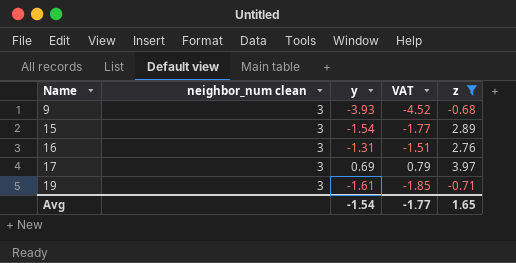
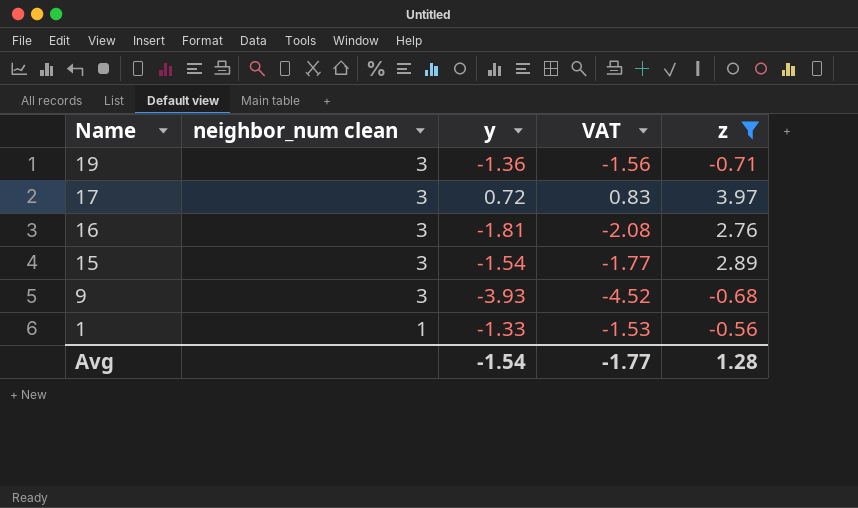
row order: Name ascending -> Name descending
19 | y: -1.61 -> -1.36
19 | VAT: -1.85 -> -1.56
17 | y: 0.69 -> 0.72
17 | VAT: 0.79 -> 0.83
16 | y: -1.31 -> -1.81
16 | VAT: -1.51 -> -2.08
row 1: none -> 1 | -1.33 | -1.53 | -0.56
Avg | z: 1.65 -> 1.28

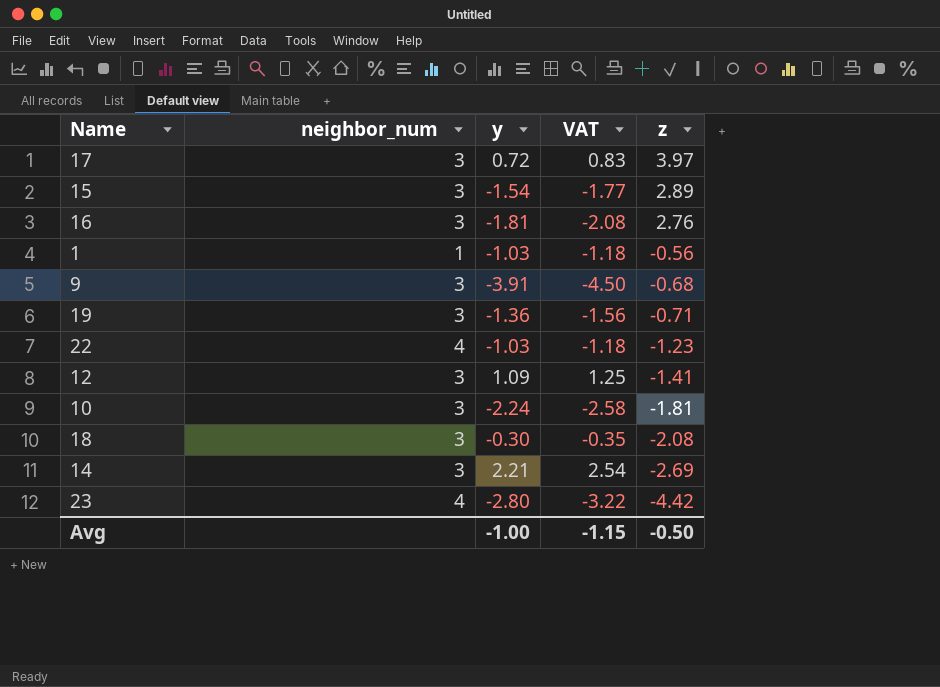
filter: z >= -0.71 -> none
row order: Name descending -> z descending
column name: neighbor_num clean -> neighbor_num
1 | y: -1.33 -> -1.03
1 | VAT: -1.53 -> -1.18
9 | y: -3.93 -> -3.91
9 | VAT: -4.52 -> -4.50
Avg | y: -1.54 -> -1.00
Avg | VAT: -1.77 -> -1.15
Avg | z: 1.28 -> -0.50

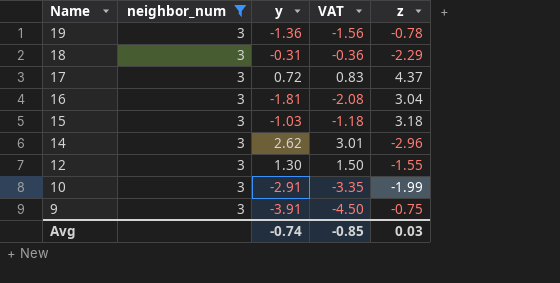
filter: none -> neighbor_num = 3
row order: z descending -> Name descending
19 | z: -0.71 -> -0.78
18 | y: -0.30 -> -0.31
18 | VAT: -0.35 -> -0.36
18 | z: -2.08 -> -2.29
17 | z: 3.97 -> 4.37
16 | z: 2.76 -> 3.04
15 | y: -1.54 -> -1.03
15 | VAT: -1.77 -> -1.18
15 | z: 2.89 -> 3.18
14 | y: 2.21 -> 2.62
14 | VAT: 2.54 -> 3.01
14 | z: -2.69 -> -2.96
12 | y: 1.09 -> 1.30
12 | VAT: 1.25 -> 1.50
12 | z: -1.41 -> -1.55
10 | y: -2.24 -> -2.91
10 | VAT: -2.58 -> -3.35
10 | z: -1.81 -> -1.99
9 | z: -0.68 -> -0.75
Avg | y: -1.00 -> -0.74
Avg | VAT: -1.15 -> -0.85
Avg | z: -0.50 -> 0.03

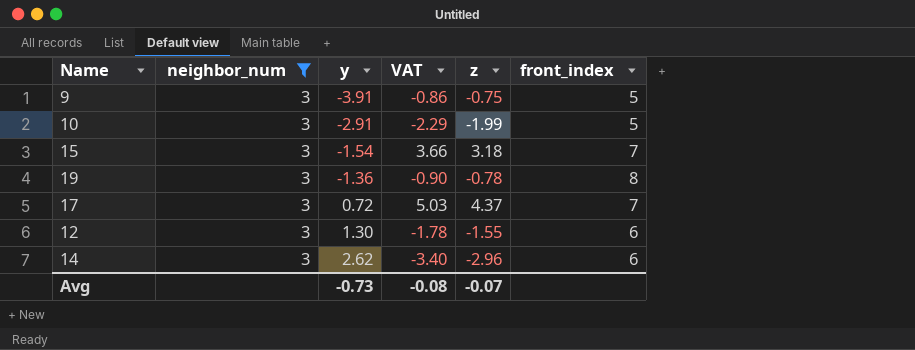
row order: Name descending -> y ascending
column VAT | formula: [y] * 1.15 -> [z] * 1.15
column front_index | position: none -> 6
row 18: 3 | -0.31 | -0.36 | -2.29 -> none
row 16: 3 | -1.81 | -2.08 | 3.04 -> none
15 | y: -1.03 -> -1.54
Avg | y: -0.74 -> -0.73
Avg | VAT: -0.85 -> -0.08
Avg | z: 0.03 -> -0.07

